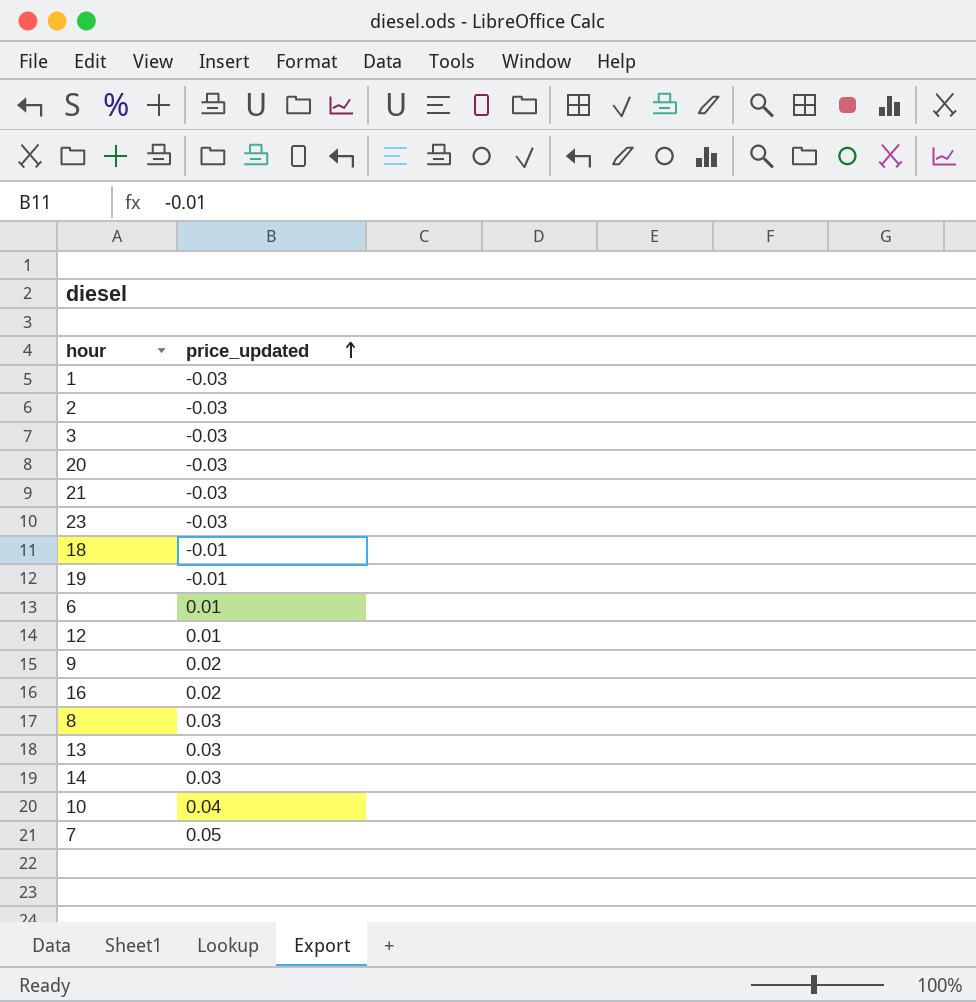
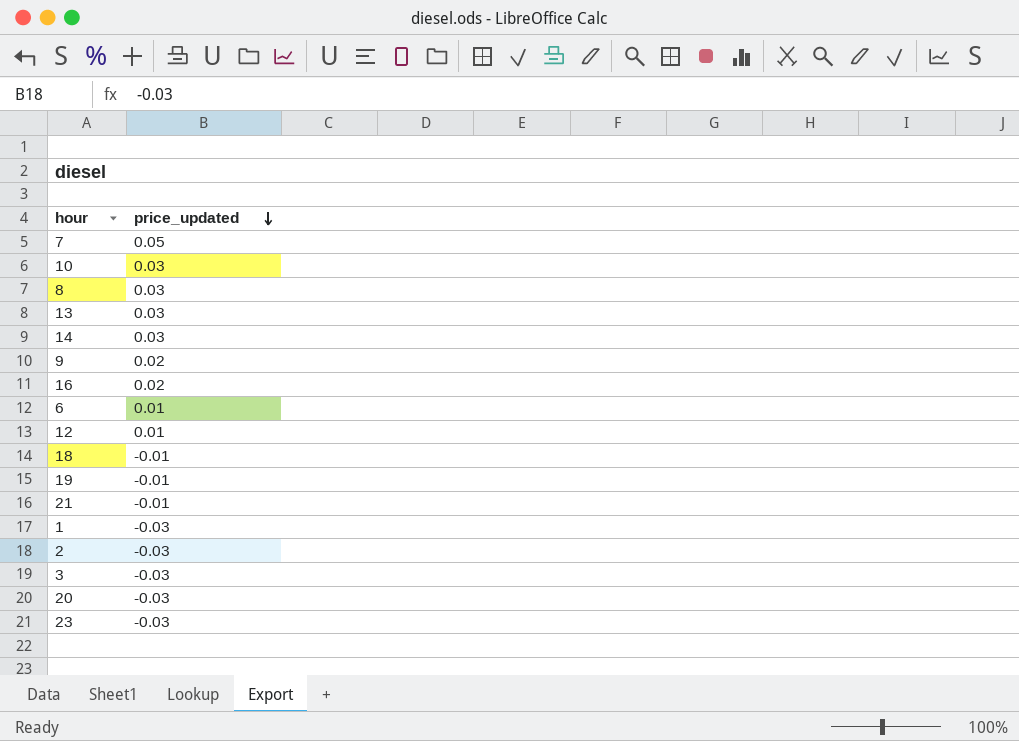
row order: price_updated ascending -> price_updated descending
10 | price_updated: 0.04 -> 0.03
21 | price_updated: -0.03 -> -0.01

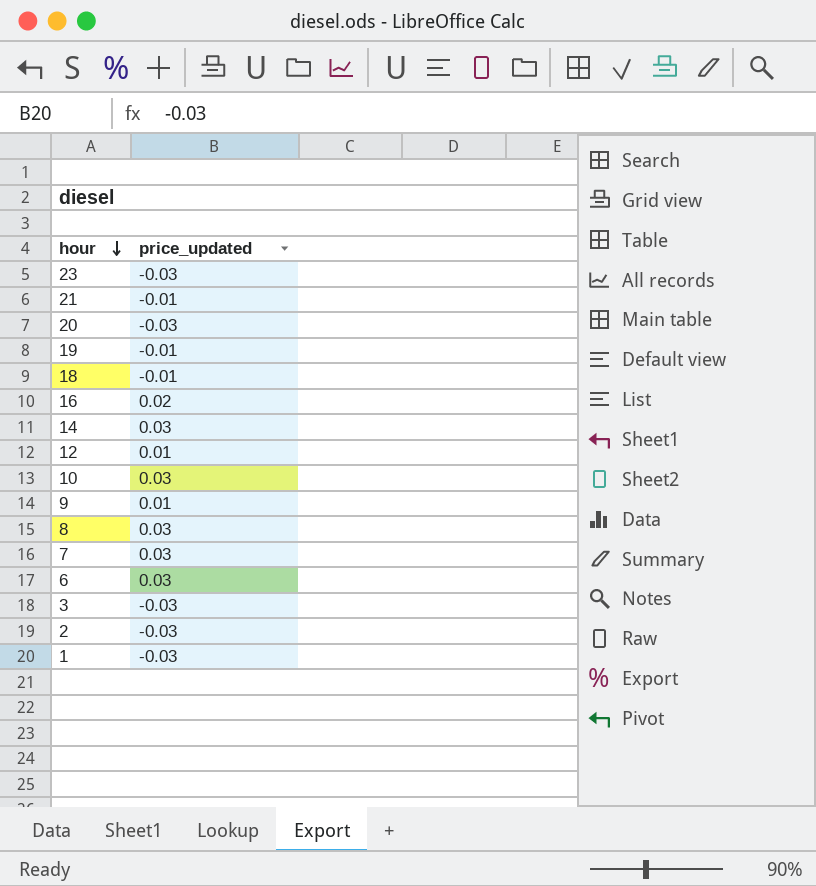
row order: price_updated descending -> hour descending
row 13: 0.03 -> none
9 | price_updated: 0.02 -> 0.01
7 | price_updated: 0.05 -> 0.03
6 | price_updated: 0.01 -> 0.03

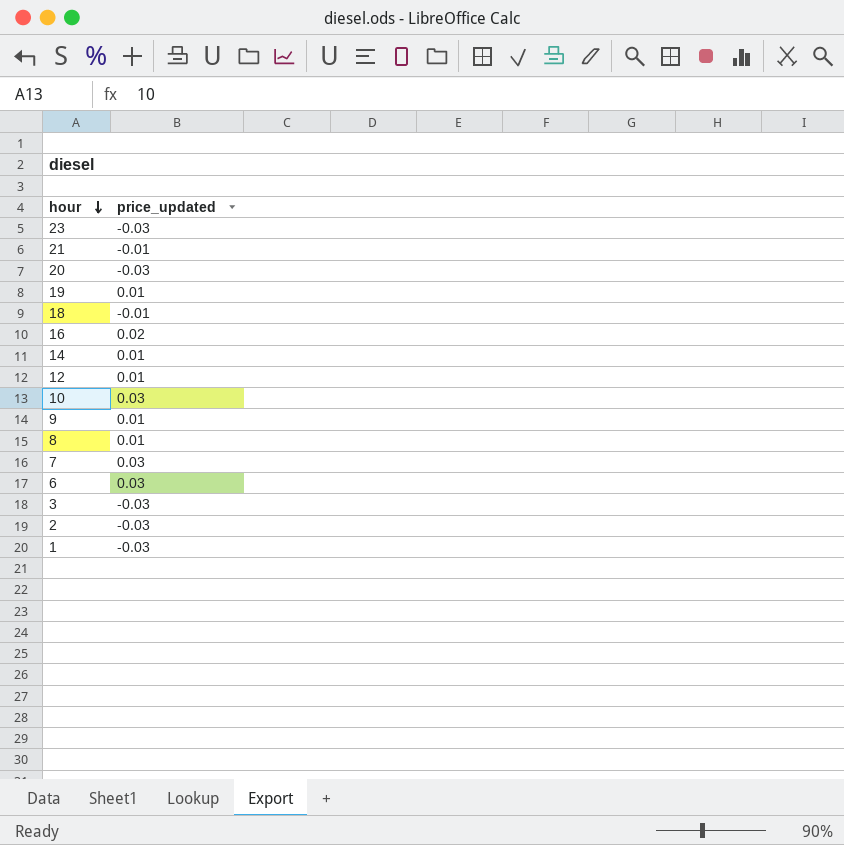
19 | price_updated: -0.01 -> 0.01
14 | price_updated: 0.03 -> 0.01
8 | price_updated: 0.03 -> 0.01

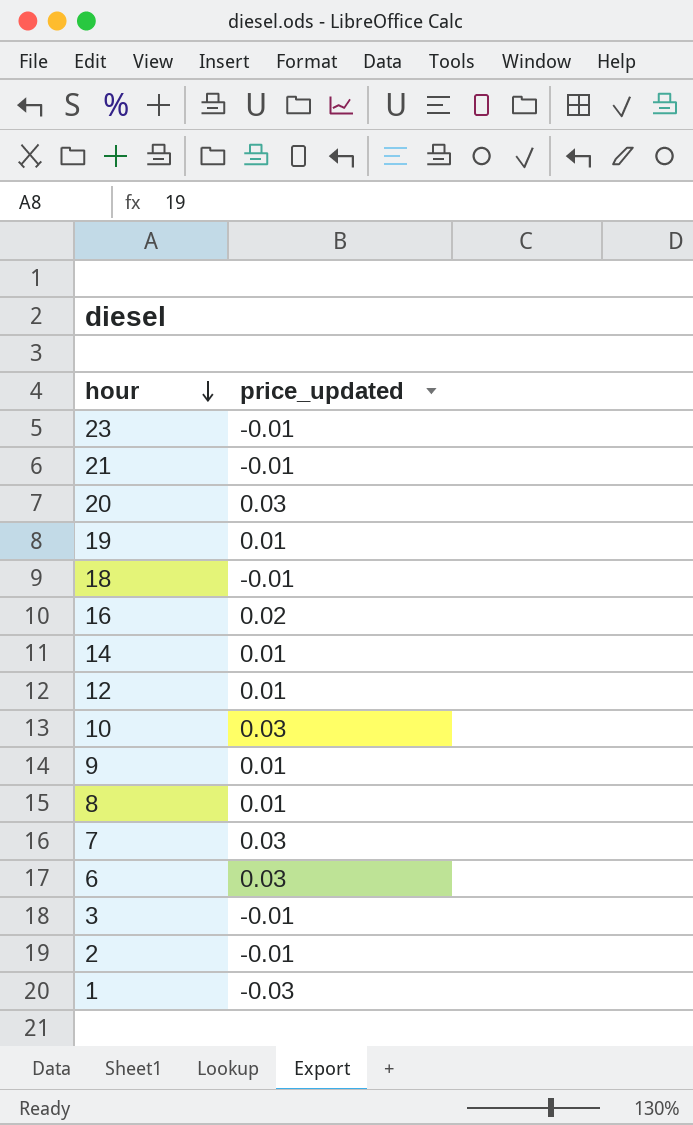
23 | price_updated: -0.03 -> -0.01
20 | price_updated: -0.03 -> 0.03
3 | price_updated: -0.03 -> -0.01
2 | price_updated: -0.03 -> -0.01

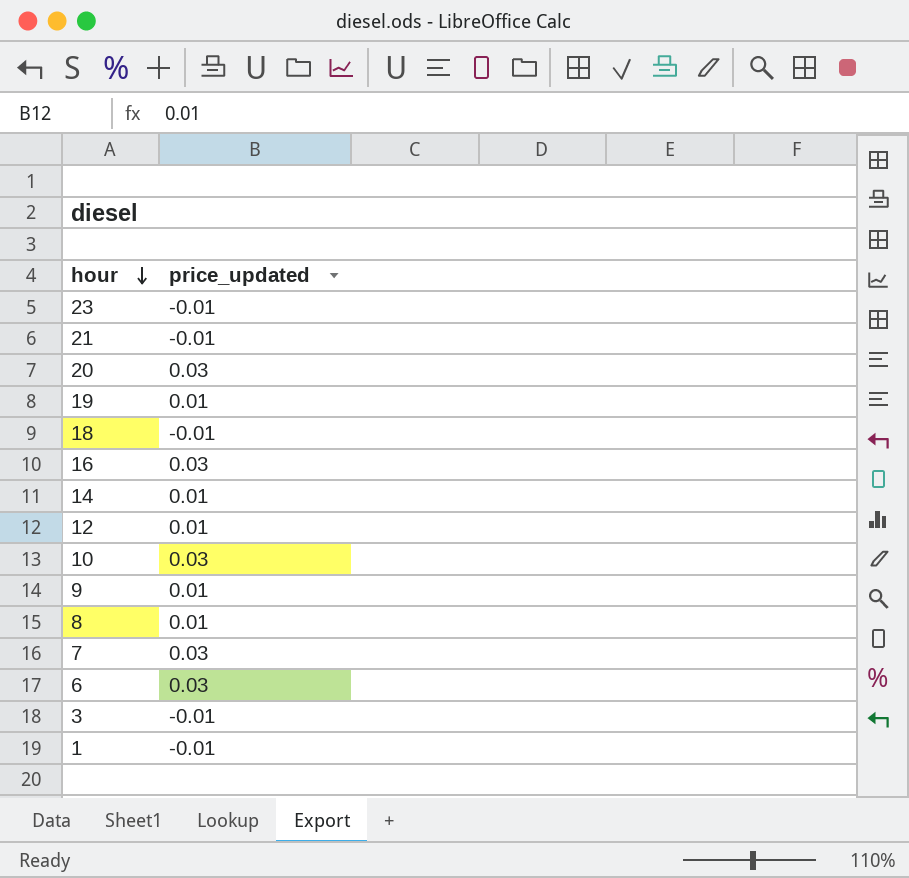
row 2: -0.01 -> none
16 | price_updated: 0.02 -> 0.03
1 | price_updated: -0.03 -> -0.01

